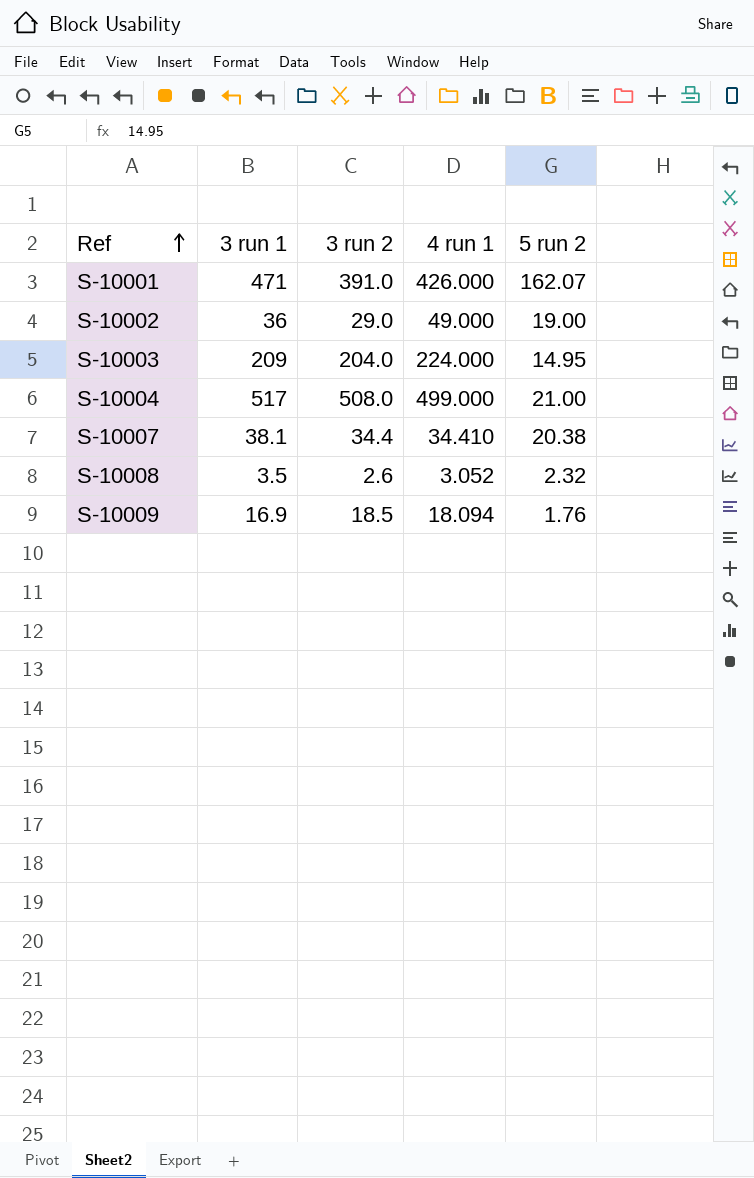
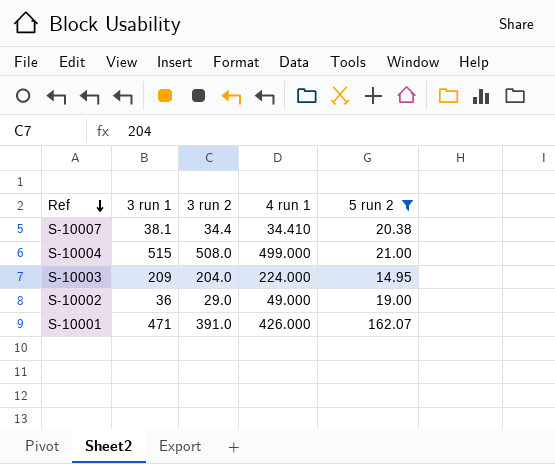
filter: none -> 5 run 2 >= 14.95
row order: Ref ascending -> Ref descending
S-10004 | 3 run 1: 517 -> 515

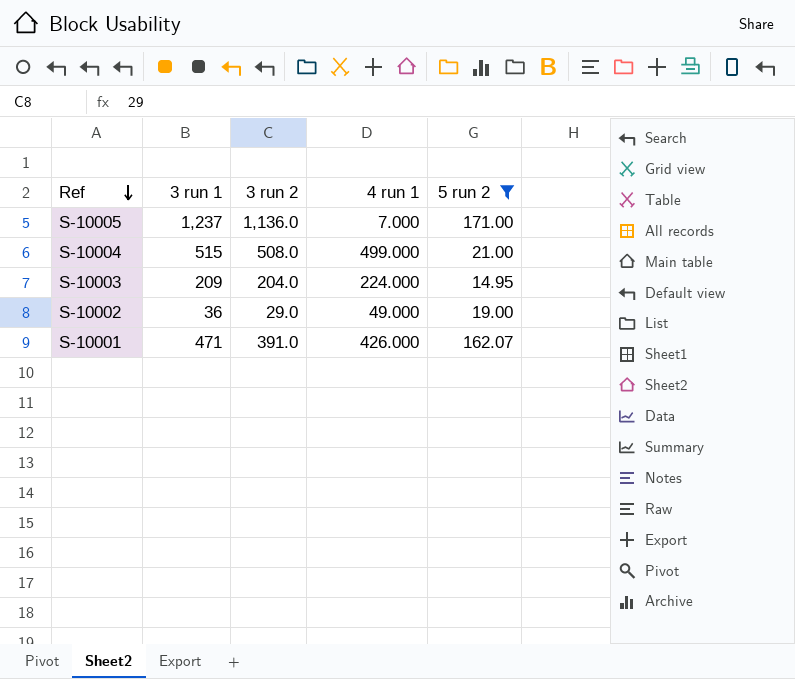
row S-10007: 38.1 | 34.4 | 34.410 | 20.38 -> none
row S-10005: none -> 1,237 | 1,136.0 | 7.000 | 171.00

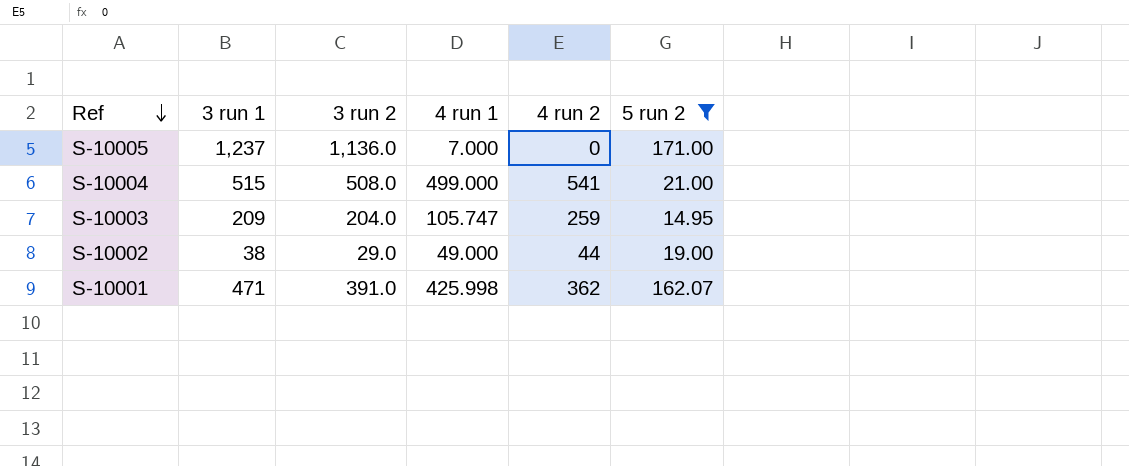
column 4 run 2 | position: none -> 5
S-10003 | 4 run 1: 224.000 -> 105.747
S-10002 | 3 run 1: 36 -> 38
S-10001 | 4 run 1: 426.000 -> 425.998

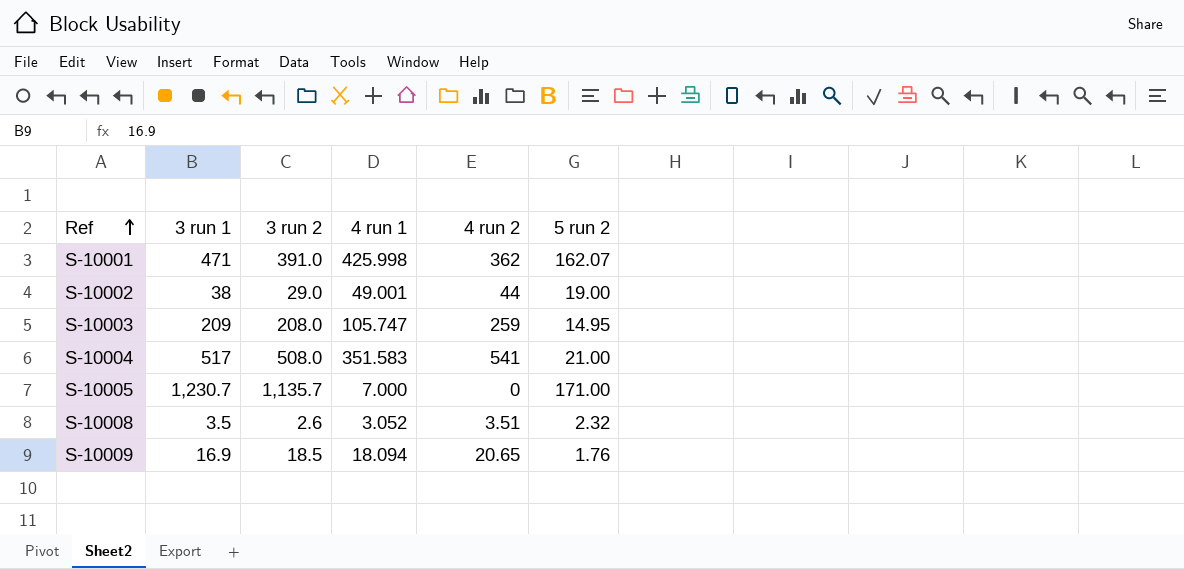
filter: 5 run 2 >= 14.95 -> none
row order: Ref descending -> Ref ascending
S-10002 | 4 run 1: 49.000 -> 49.001
S-10003 | 3 run 2: 204.0 -> 208.0
S-10004 | 3 run 1: 515 -> 517
S-10004 | 4 run 1: 499.000 -> 351.583
S-10005 | 3 run 1: 1,237 -> 1,230.7
S-10005 | 3 run 2: 1,136.0 -> 1,135.7

